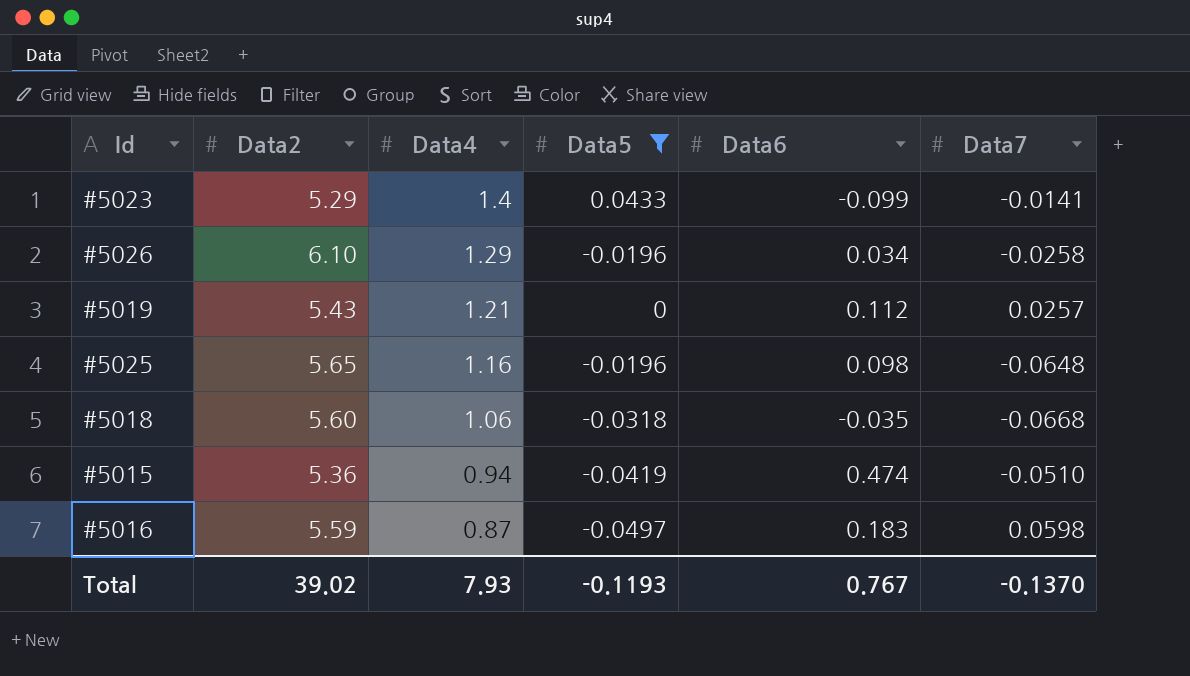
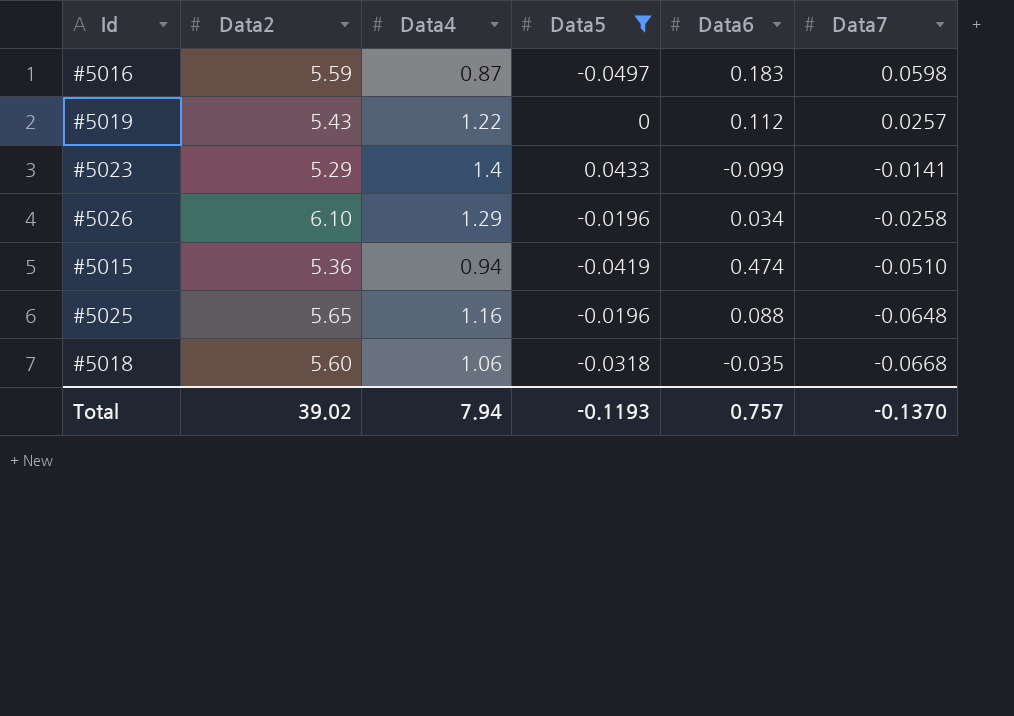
row order: Data4 descending -> Data7 descending
#5019 | Data4: 1.21 -> 1.22
#5025 | Data6: 0.098 -> 0.088
Total | Data4: 7.93 -> 7.94
Total | Data6: 0.767 -> 0.757

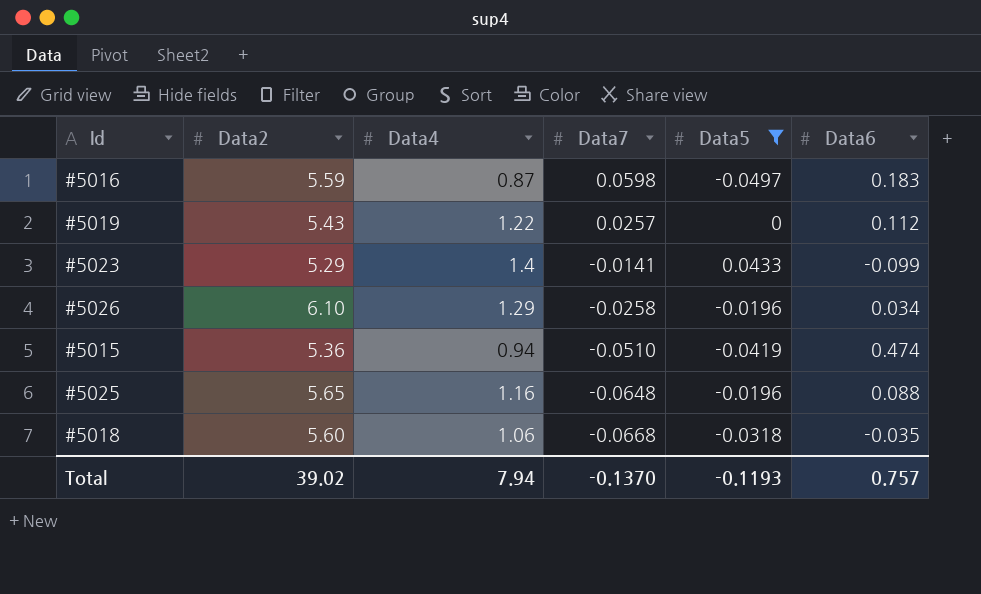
column Data7 | position: 6 -> 4

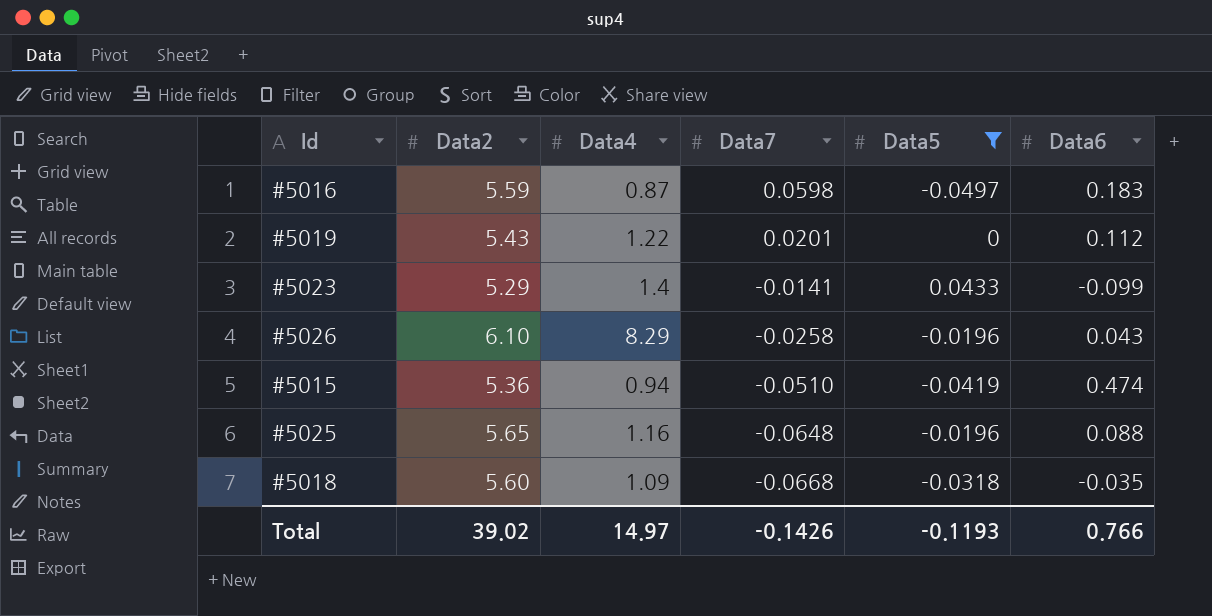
#5019 | Data7: 0.0257 -> 0.0201
#5026 | Data4: 1.29 -> 8.29
#5026 | Data6: 0.034 -> 0.043
#5018 | Data4: 1.06 -> 1.09
Total | Data4: 7.94 -> 14.97
Total | Data7: -0.1370 -> -0.1426
Total | Data6: 0.757 -> 0.766

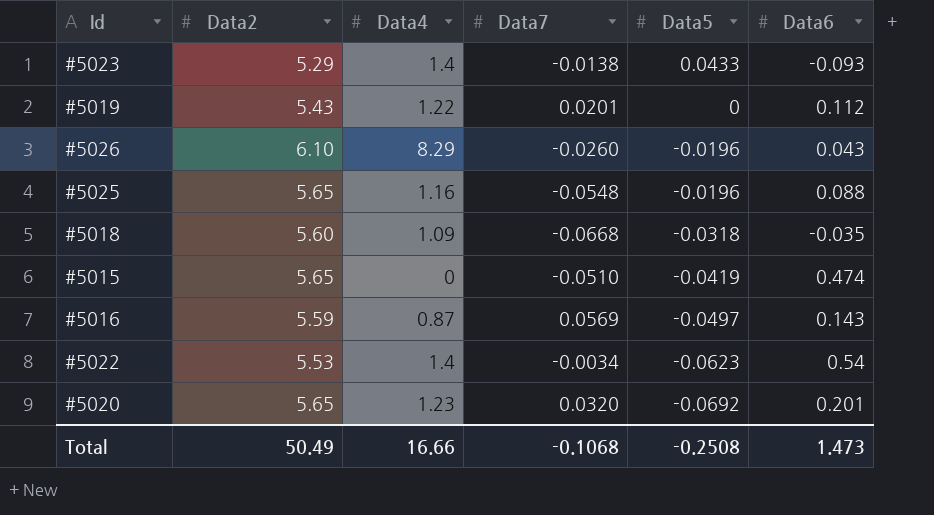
filter: Data5 >= -0.0497 -> none
row order: Data7 descending -> Data5 descending
#5023 | Data7: -0.0141 -> -0.0138
#5023 | Data6: -0.099 -> -0.093
#5026 | Data7: -0.0258 -> -0.0260
#5025 | Data7: -0.0648 -> -0.0548
#5015 | Data2: 5.36 -> 5.65
#5015 | Data4: 0.94 -> 0
#5016 | Data7: 0.0598 -> 0.0569
#5016 | Data6: 0.183 -> 0.143
Total | Data2: 39.02 -> 50.49
Total | Data4: 14.97 -> 16.66
Total | Data7: -0.1426 -> -0.1068
Total | Data5: -0.1193 -> -0.2508
Total | Data6: 0.766 -> 1.473

